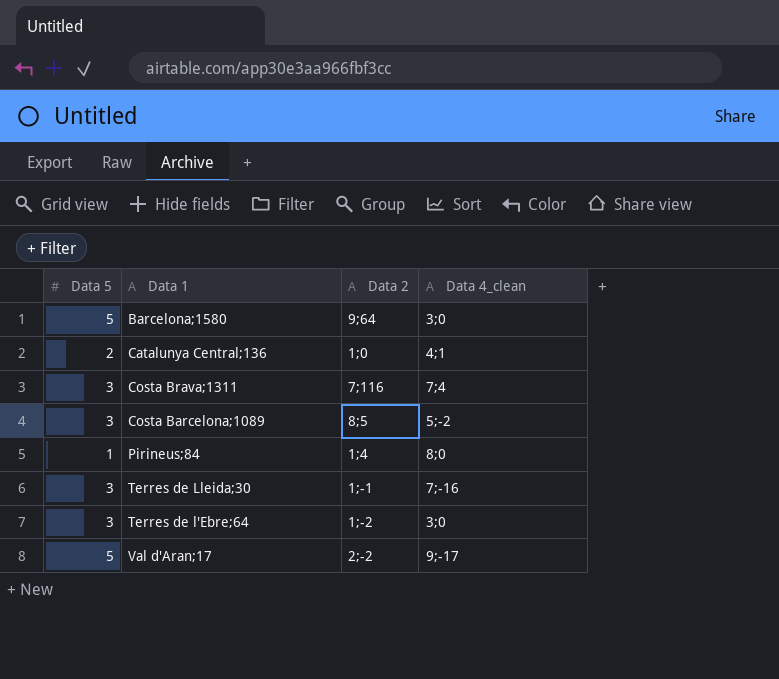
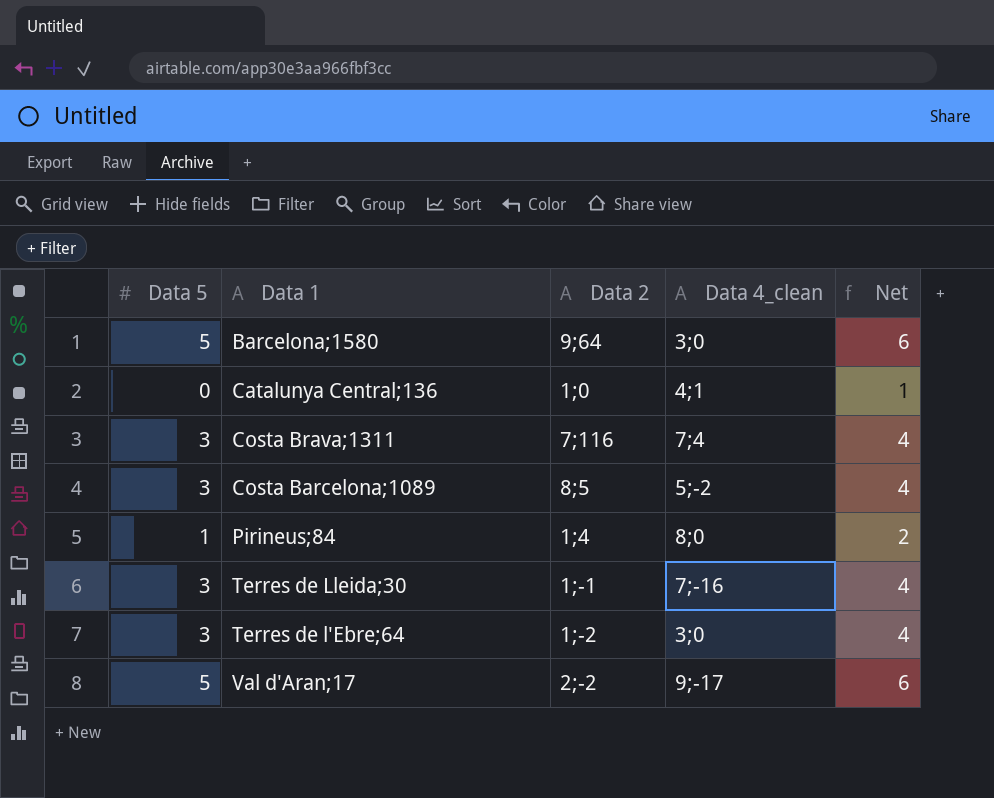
column Net | formula: none -> [Data 5] + 1
Catalunya Central;136 | Data 5: 2 -> 0

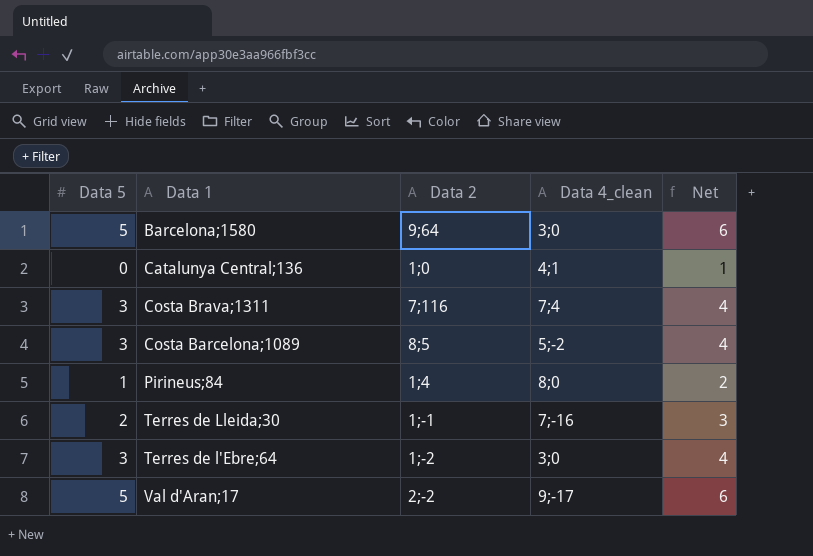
Terres de Lleida;30 | Data 5: 3 -> 2
Terres de Lleida;30 | Net: 4 -> 3

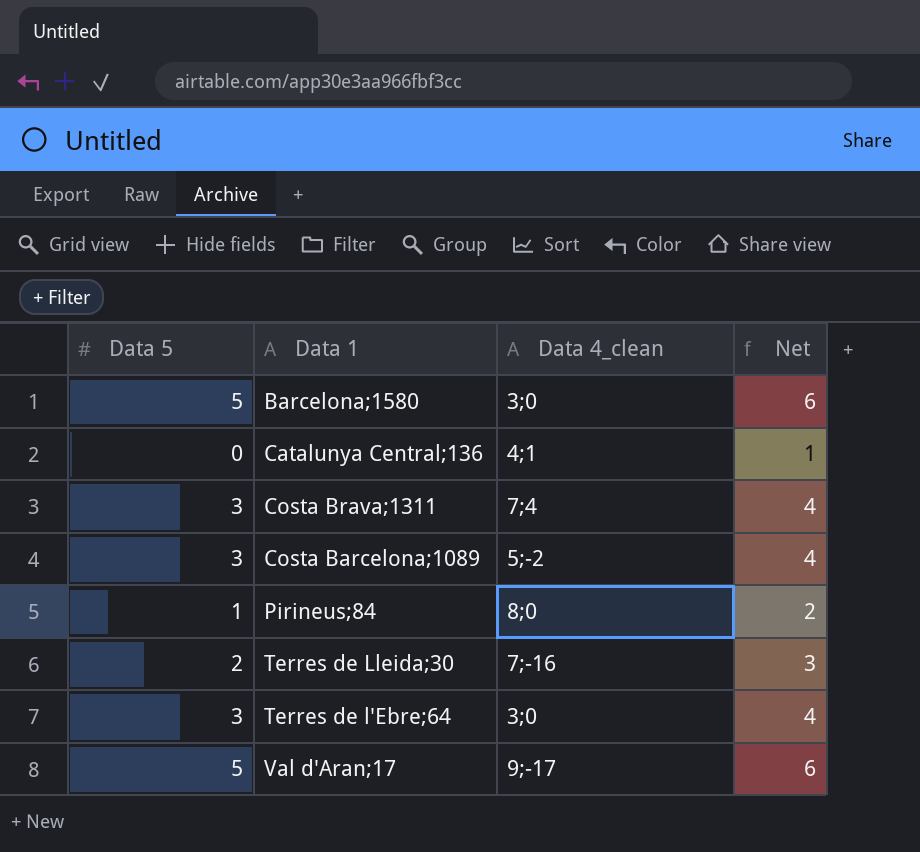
column Data 2 | position: 3 -> none

